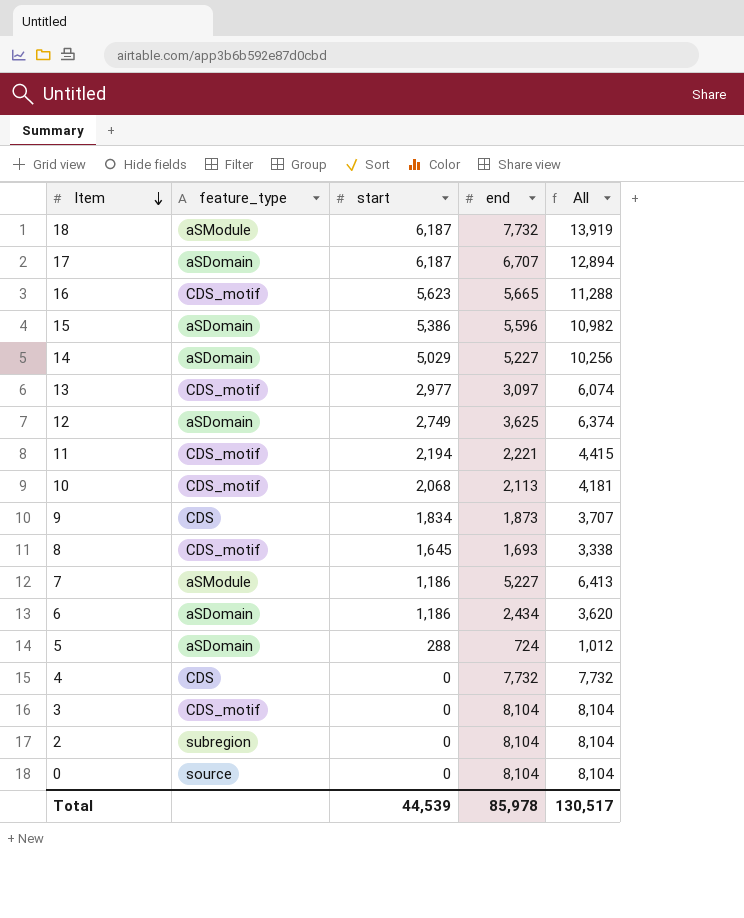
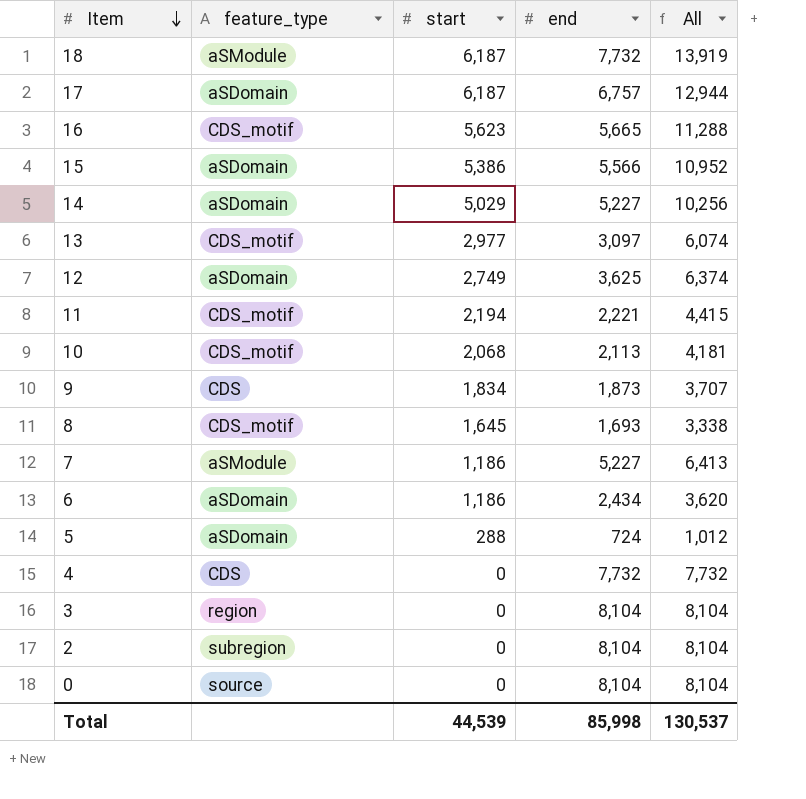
17 | end: 6,707 -> 6,757
17 | All: 12,894 -> 12,944
15 | end: 5,596 -> 5,566
15 | All: 10,982 -> 10,952
3 | feature_type: CDS_motif -> region
Total | end: 85,978 -> 85,998
Total | All: 130,517 -> 130,537

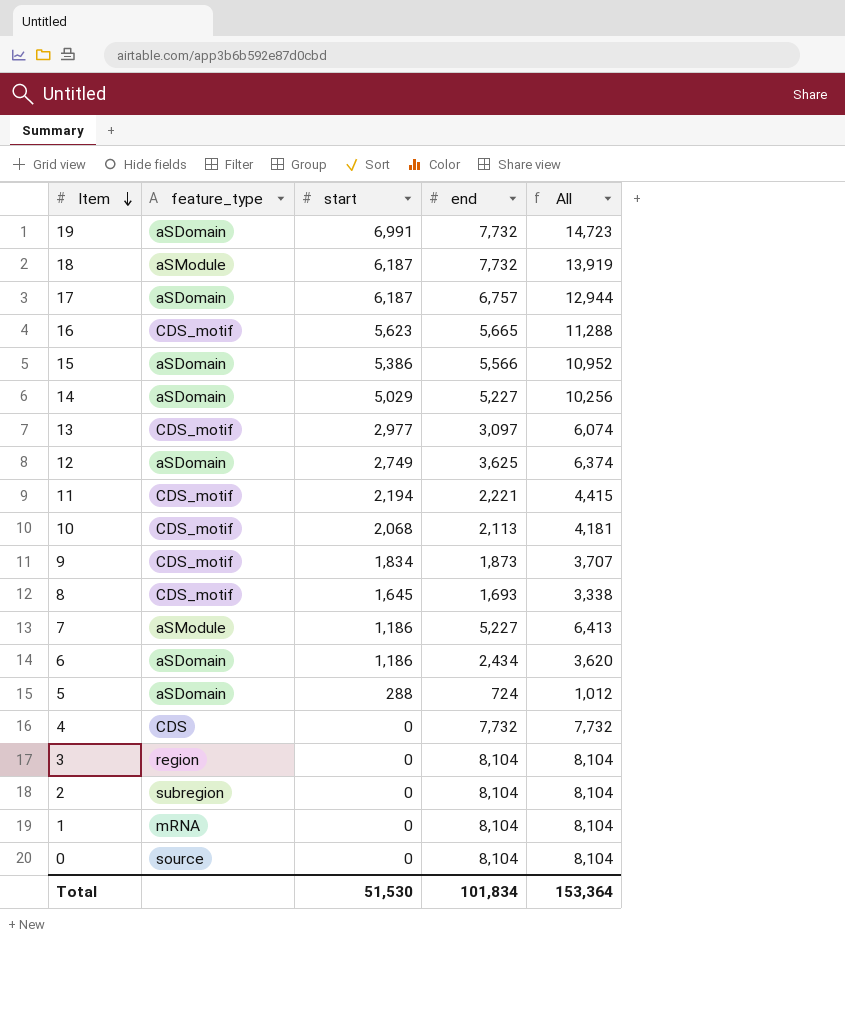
row 19: none -> aSDomain | 6,991 | 7,732 | 14,723
9 | feature_type: CDS -> CDS_motif
row 1: none -> mRNA | 0 | 8,104 | 8,104
Total | start: 44,539 -> 51,530
Total | end: 85,998 -> 101,834
Total | All: 130,537 -> 153,364

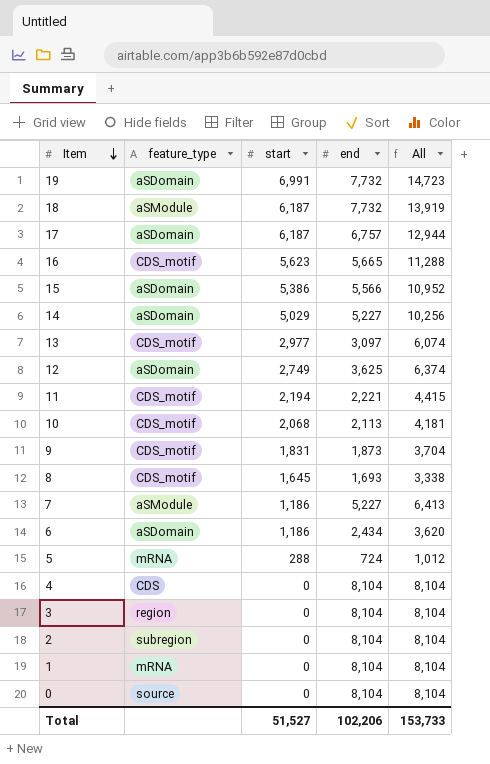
9 | start: 1,834 -> 1,831
9 | All: 3,707 -> 3,704
5 | feature_type: aSDomain -> mRNA
4 | end: 7,732 -> 8,104
4 | All: 7,732 -> 8,104
Total | start: 51,530 -> 51,527
Total | end: 101,834 -> 102,206
Total | All: 153,364 -> 153,733

